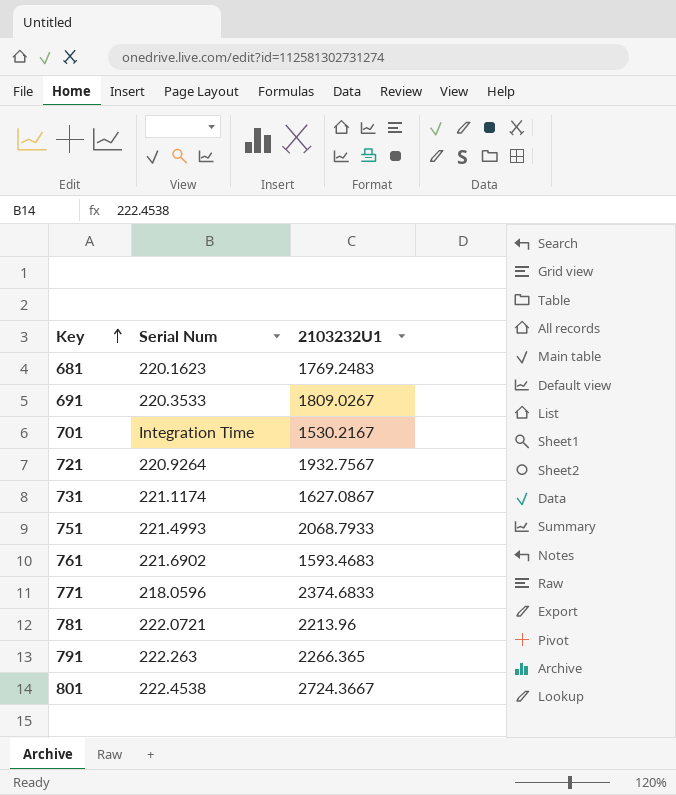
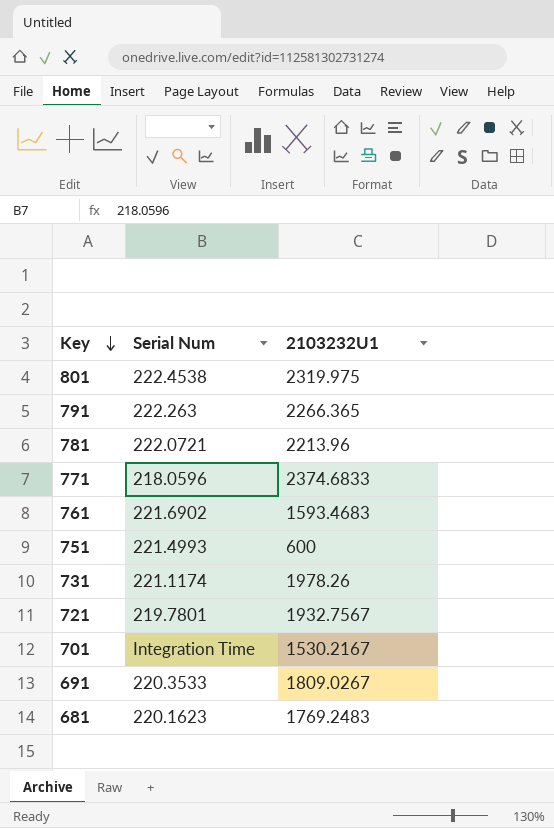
row order: Key ascending -> Key descending
801 | 2103232U1: 2724.3667 -> 2319.975
751 | 2103232U1: 2068.7933 -> 600
731 | 2103232U1: 1627.0867 -> 1978.26
721 | Serial Num: 220.9264 -> 219.7801

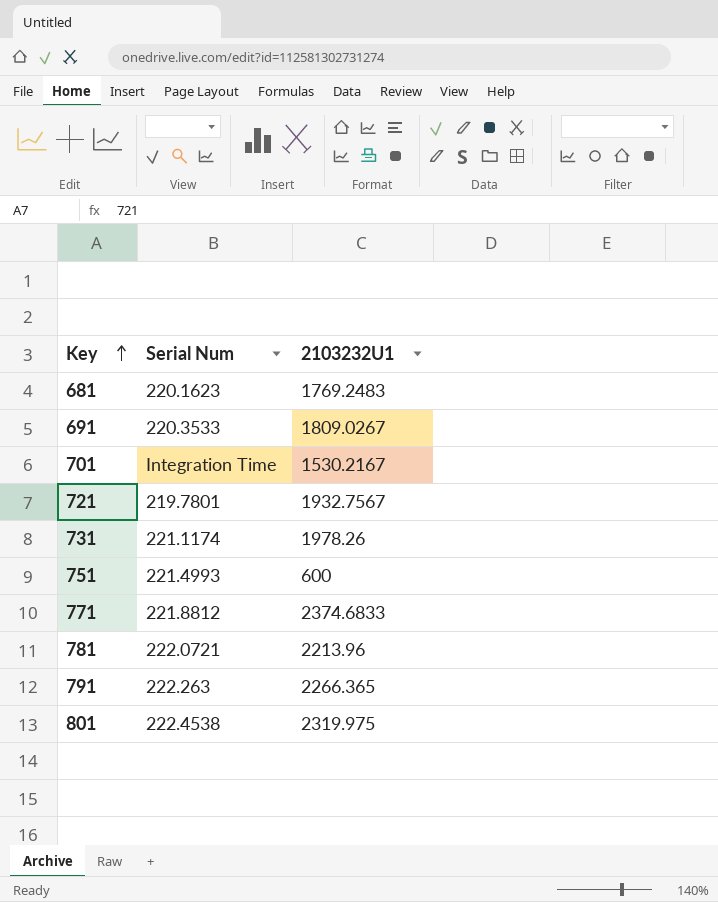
row order: Key descending -> Key ascending
row 761: 221.6902 | 1593.4683 -> none
771 | Serial Num: 218.0596 -> 221.8812

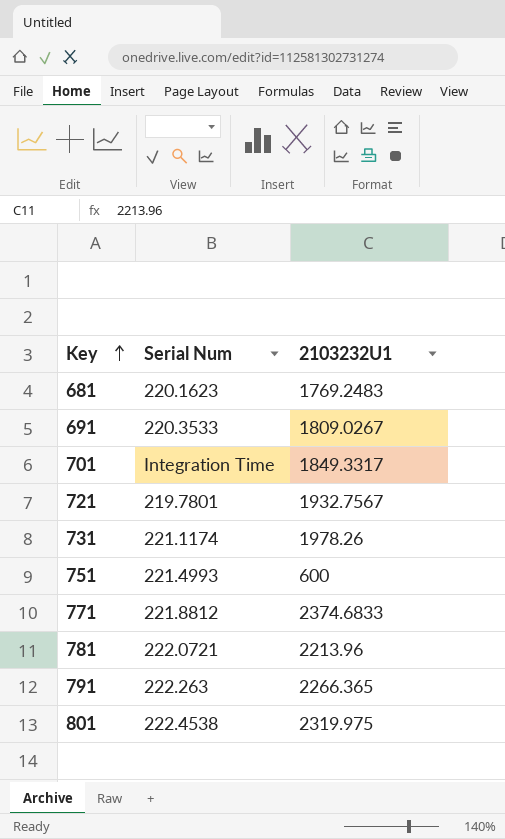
701 | 2103232U1: 1530.2167 -> 1849.3317

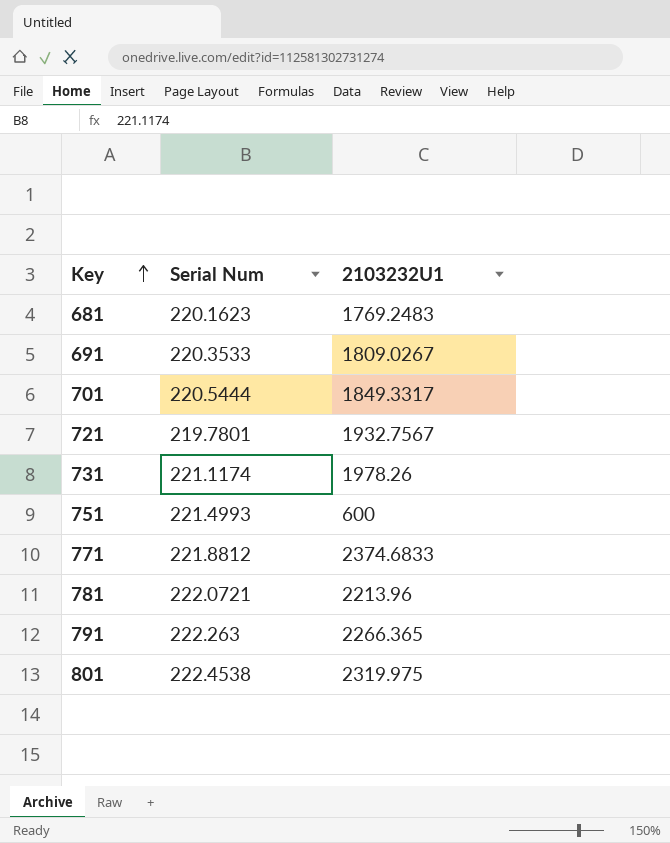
701 | Serial Num: Integration Time -> 220.5444

